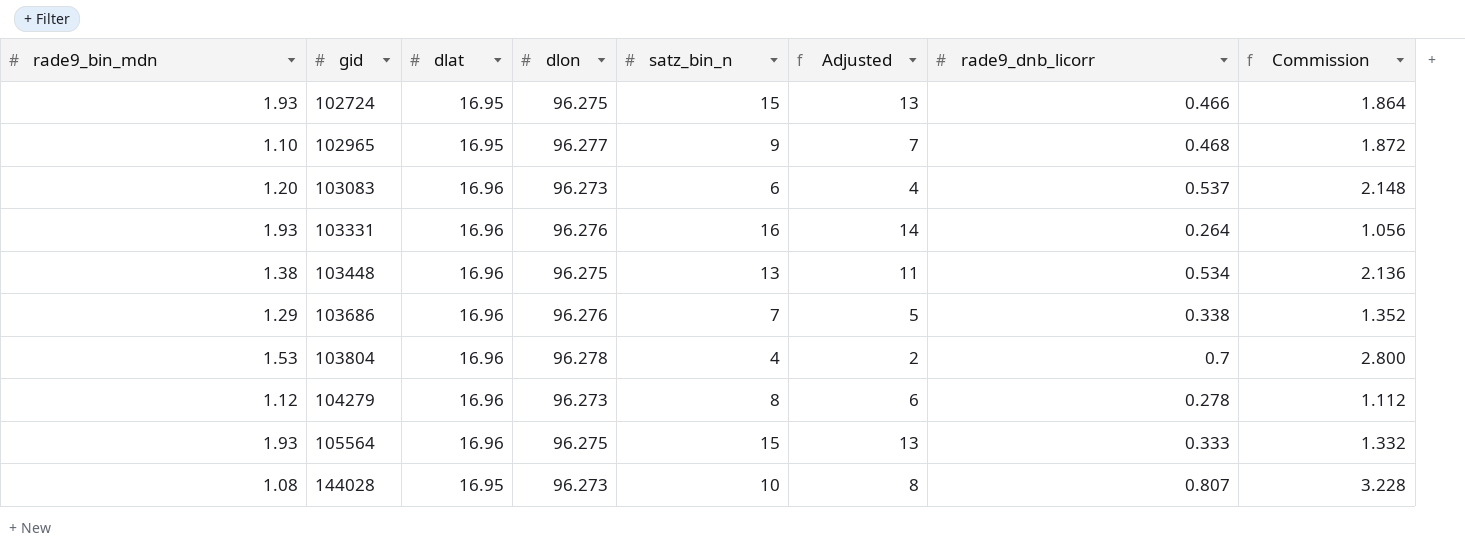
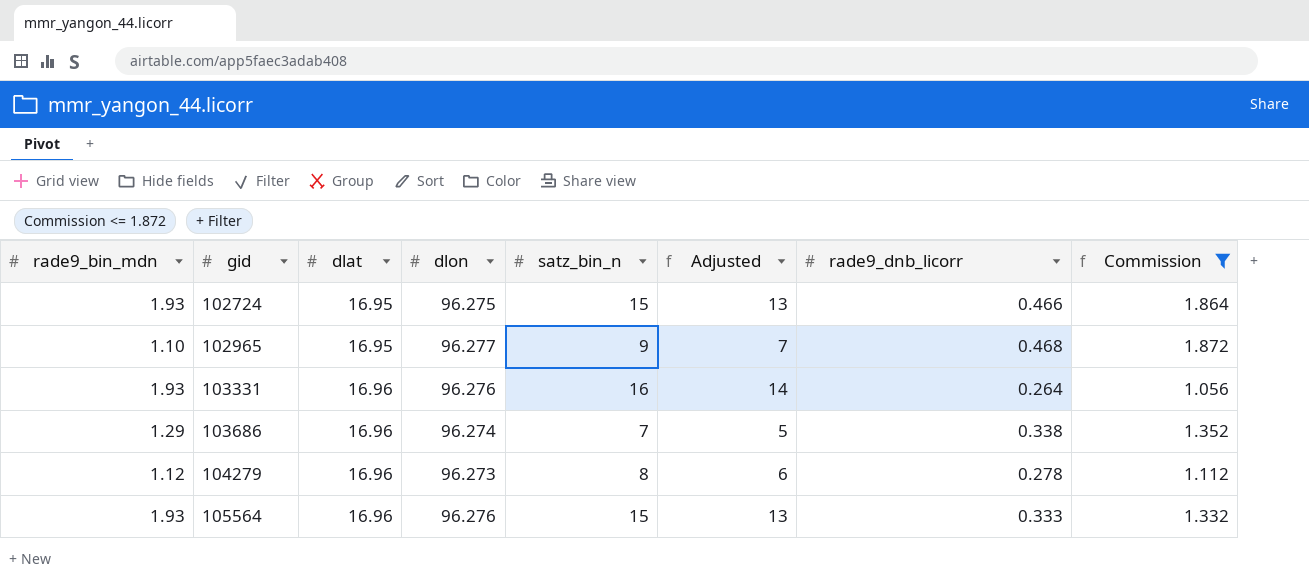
filter: none -> Commission <= 1.872
103686 | dlon: 96.276 -> 96.274
105564 | dlon: 96.275 -> 96.276

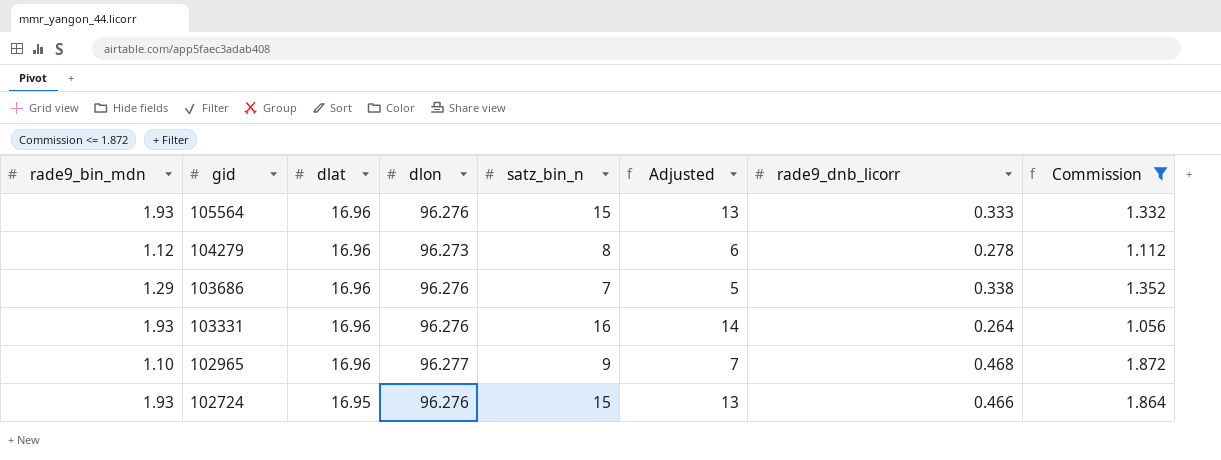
row order: gid ascending -> gid descending
103686 | dlon: 96.274 -> 96.276
102965 | dlat: 16.95 -> 16.96
102724 | dlon: 96.275 -> 96.276

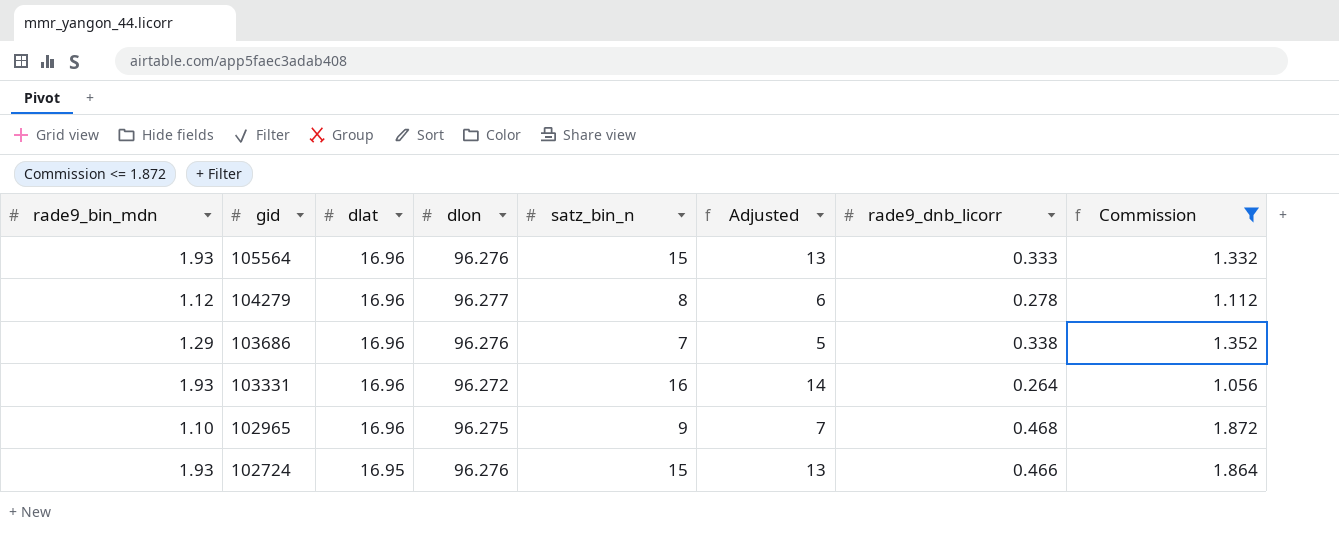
104279 | dlon: 96.273 -> 96.277
103331 | dlon: 96.276 -> 96.272
102965 | dlon: 96.277 -> 96.275

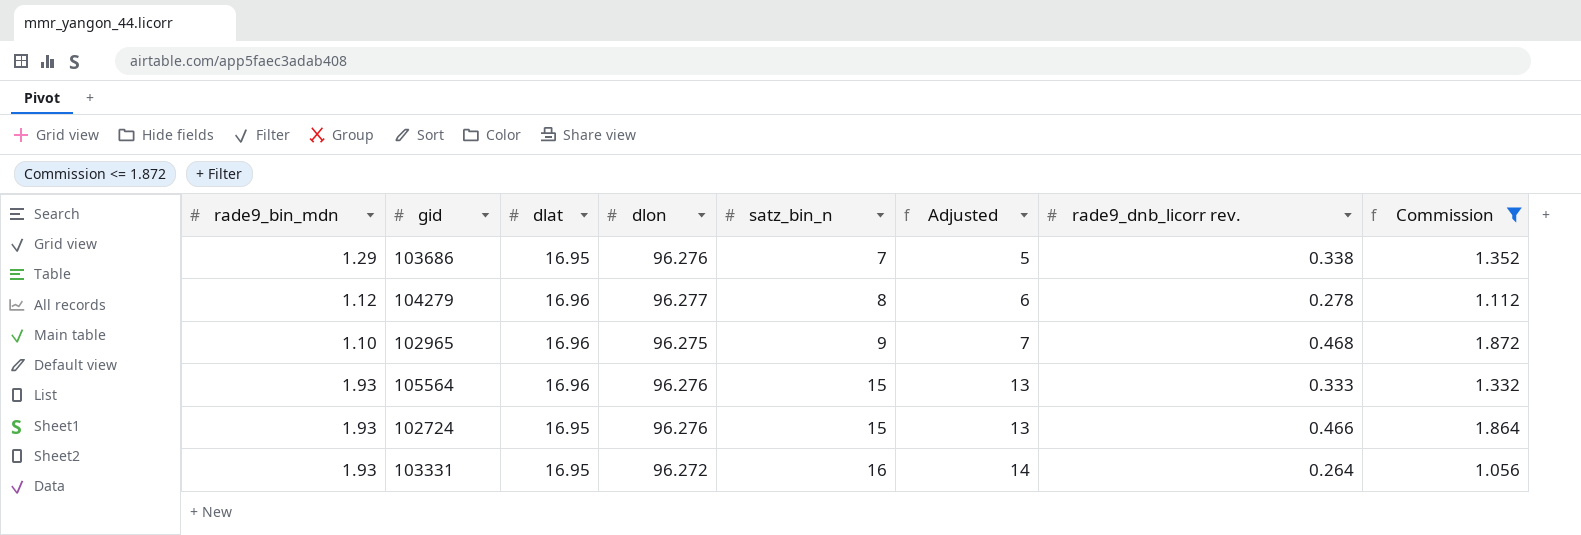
row order: gid descending -> satz_bin_n ascending
column name: rade9_dnb_licorr -> rade9_dnb_licorr rev.
103686 | dlat: 16.96 -> 16.95
103331 | dlat: 16.96 -> 16.95

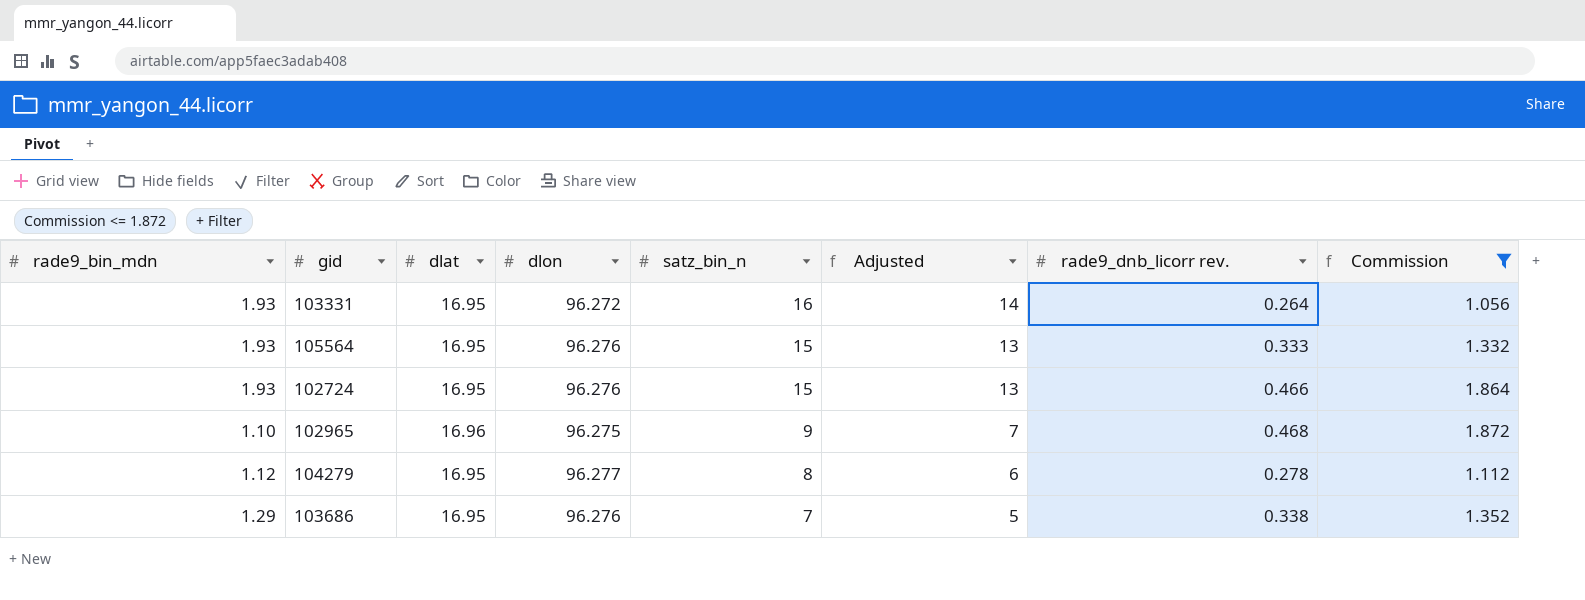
row order: satz_bin_n ascending -> satz_bin_n descending
105564 | dlat: 16.96 -> 16.95
104279 | dlat: 16.96 -> 16.95

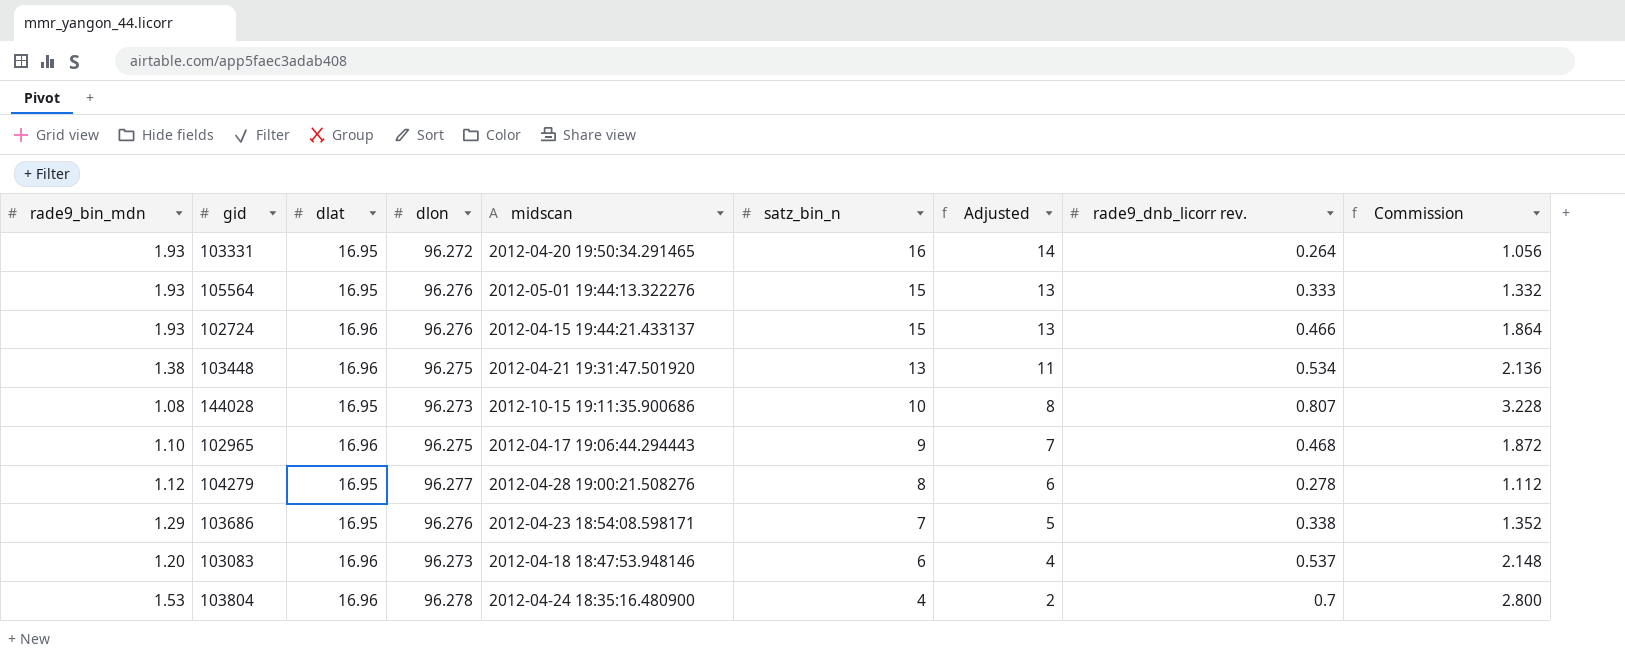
filter: Commission <= 1.872 -> none
column midscan | position: none -> 5
102724 | dlat: 16.95 -> 16.96

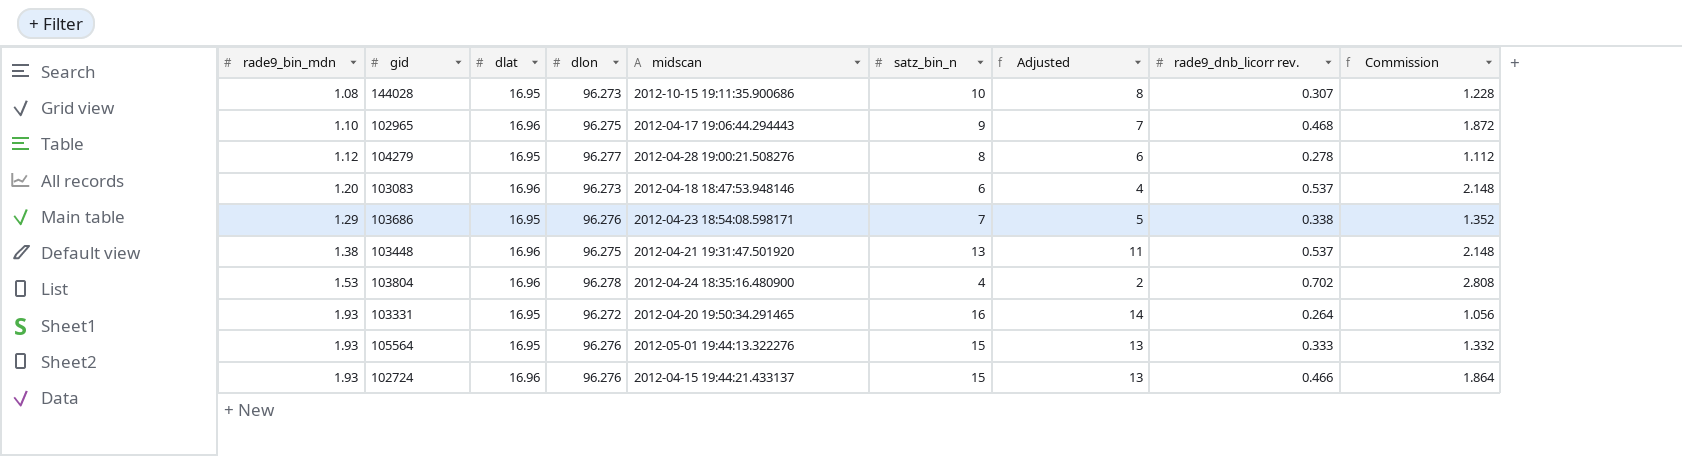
row order: satz_bin_n descending -> rade9_bin_mdn ascending
144028 | rade9_dnb_licorr rev.: 0.807 -> 0.307
144028 | Commission: 3.228 -> 1.228
103448 | rade9_dnb_licorr rev.: 0.534 -> 0.537
103448 | Commission: 2.136 -> 2.148
103804 | rade9_dnb_licorr rev.: 0.7 -> 0.702
103804 | Commission: 2.800 -> 2.808

